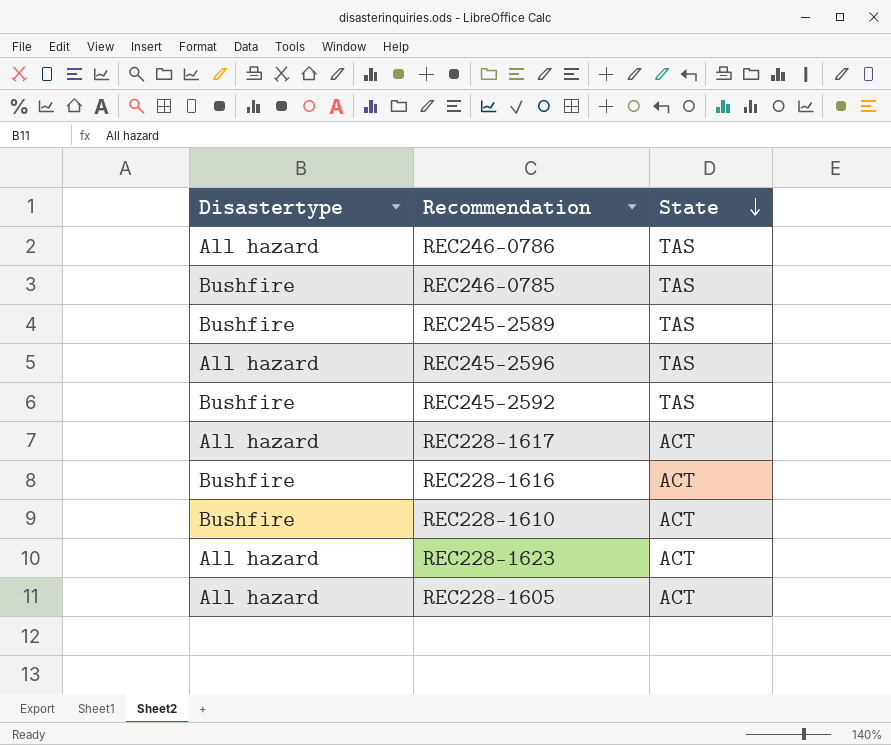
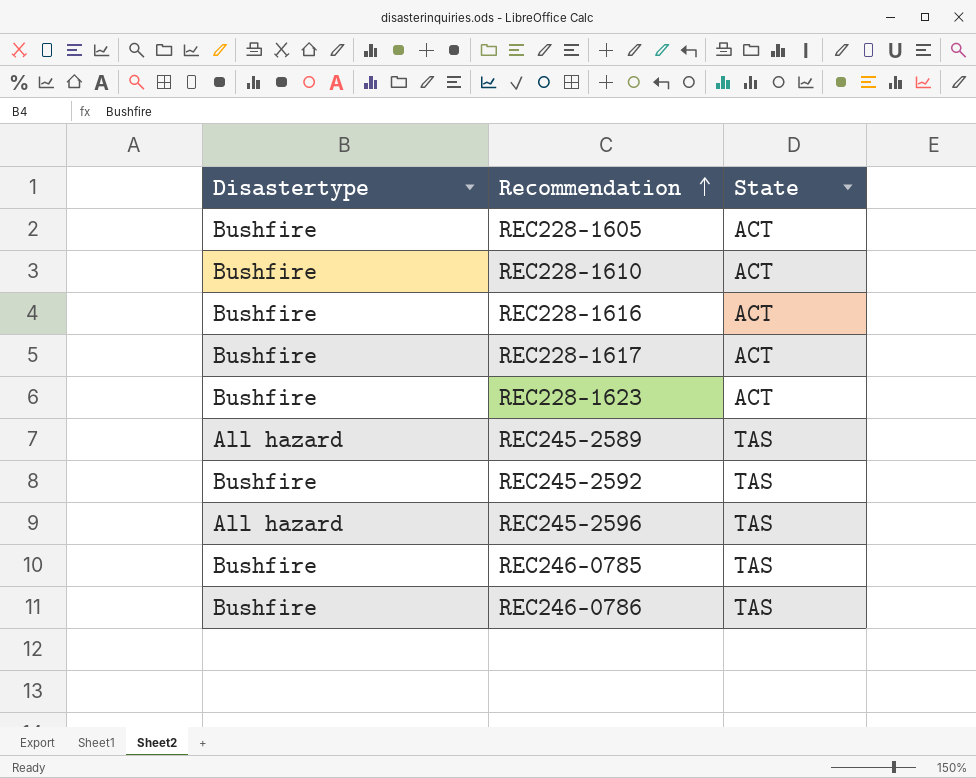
row order: State descending -> Recommendation ascending
REC228-1605 | Disastertype: All hazard -> Bushfire
REC228-1617 | Disastertype: All hazard -> Bushfire
REC228-1623 | Disastertype: All hazard -> Bushfire
REC245-2589 | Disastertype: Bushfire -> All hazard
REC246-0786 | Disastertype: All hazard -> Bushfire

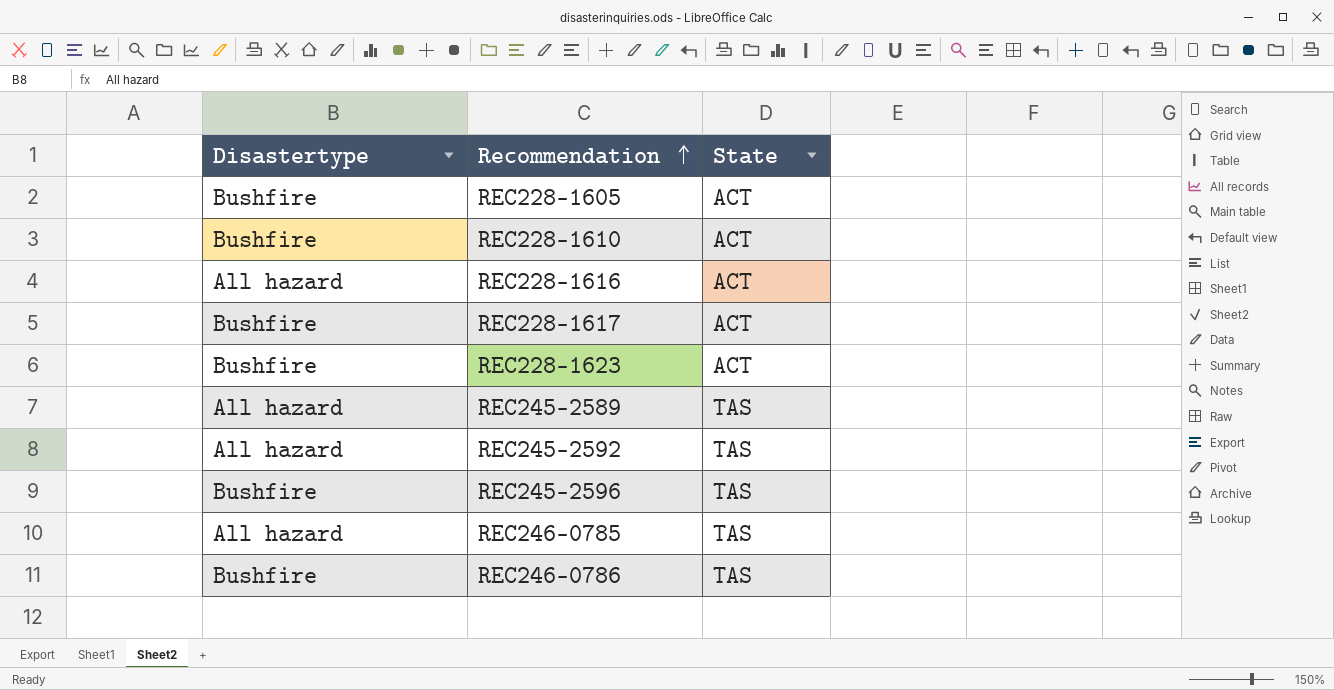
REC228-1616 | Disastertype: Bushfire -> All hazard
REC245-2592 | Disastertype: Bushfire -> All hazard
REC245-2596 | Disastertype: All hazard -> Bushfire
REC246-0785 | Disastertype: Bushfire -> All hazard

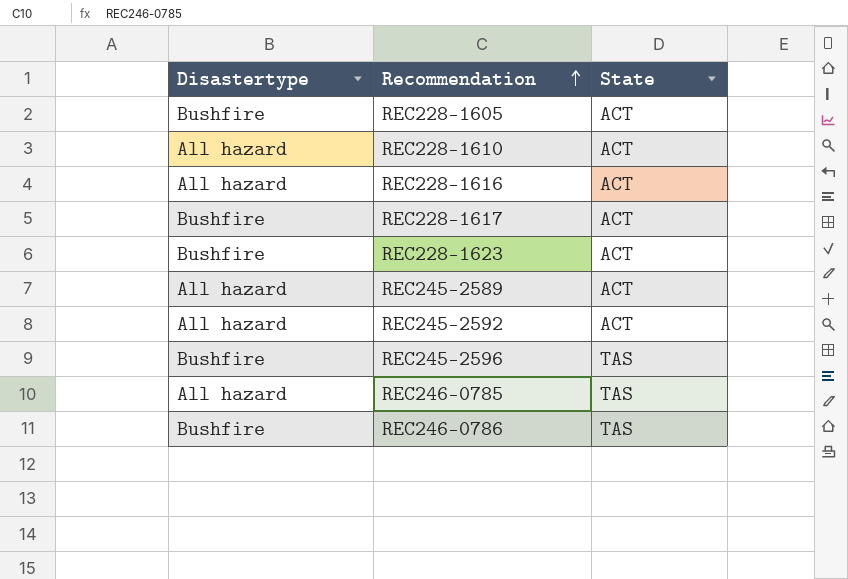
REC228-1610 | Disastertype: Bushfire -> All hazard
REC245-2589 | State: TAS -> ACT
REC245-2592 | State: TAS -> ACT

